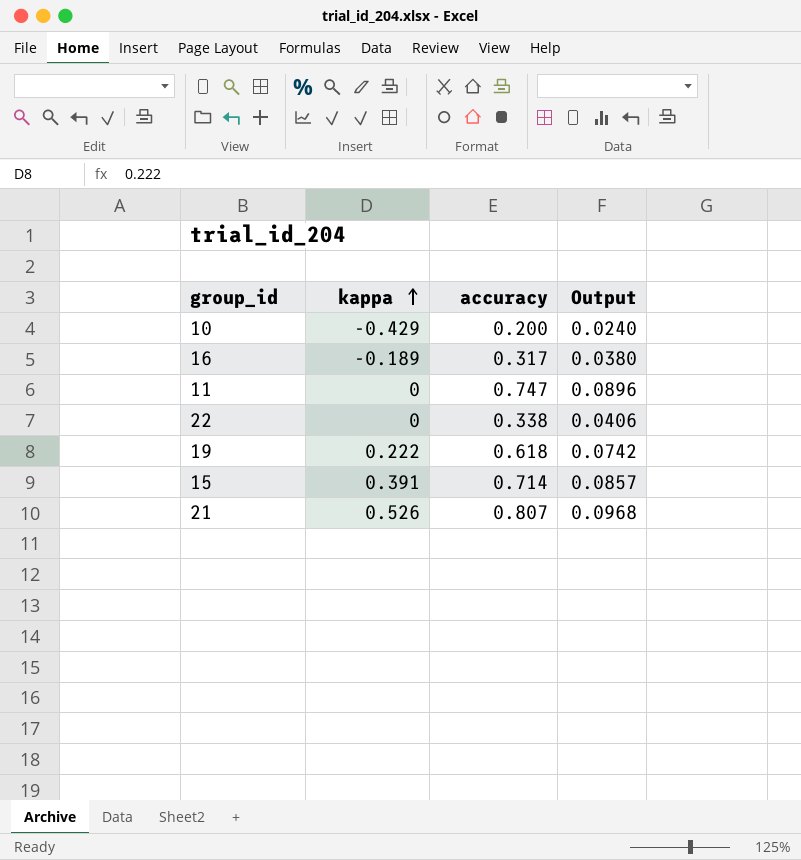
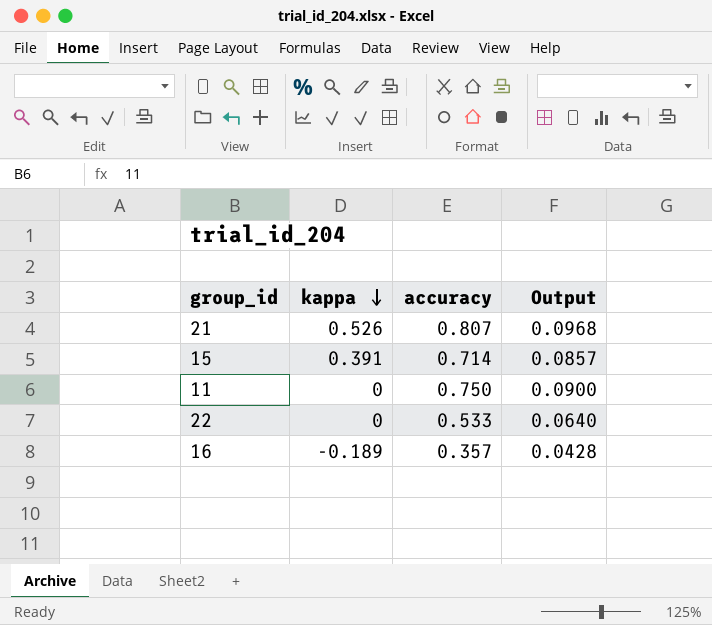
row order: kappa ascending -> kappa descending
row 10: -0.429 | 0.200 | 0.0240 -> none
row 19: 0.222 | 0.618 | 0.0742 -> none
11 | accuracy: 0.747 -> 0.750
11 | Output: 0.0896 -> 0.0900
22 | accuracy: 0.338 -> 0.533
22 | Output: 0.0406 -> 0.0640
16 | accuracy: 0.317 -> 0.357
16 | Output: 0.0380 -> 0.0428

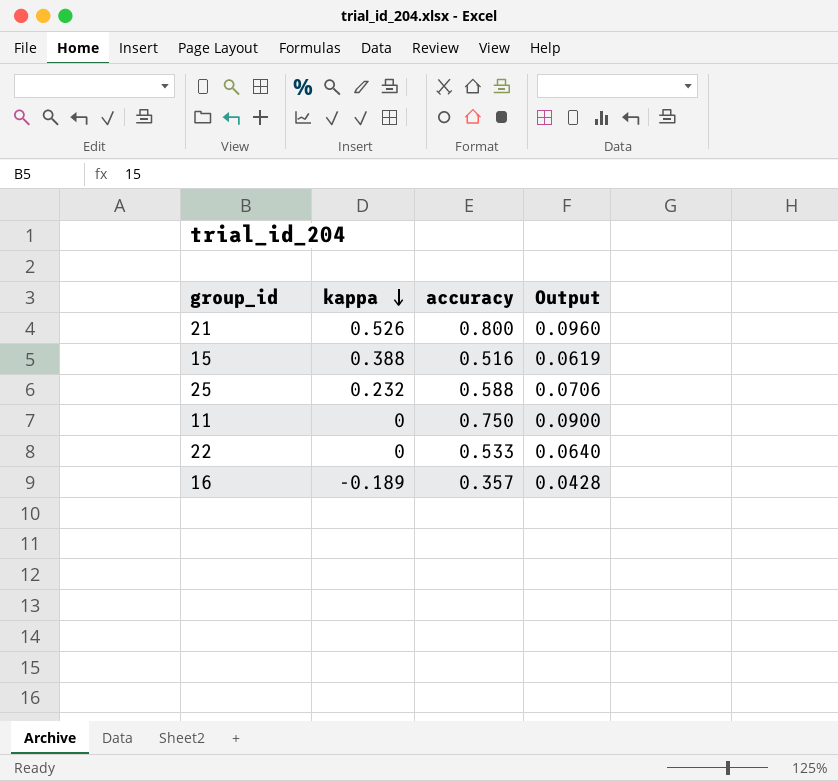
21 | accuracy: 0.807 -> 0.800
21 | Output: 0.0968 -> 0.0960
15 | kappa: 0.391 -> 0.388
15 | accuracy: 0.714 -> 0.516
15 | Output: 0.0857 -> 0.0619
row 25: none -> 0.232 | 0.588 | 0.0706

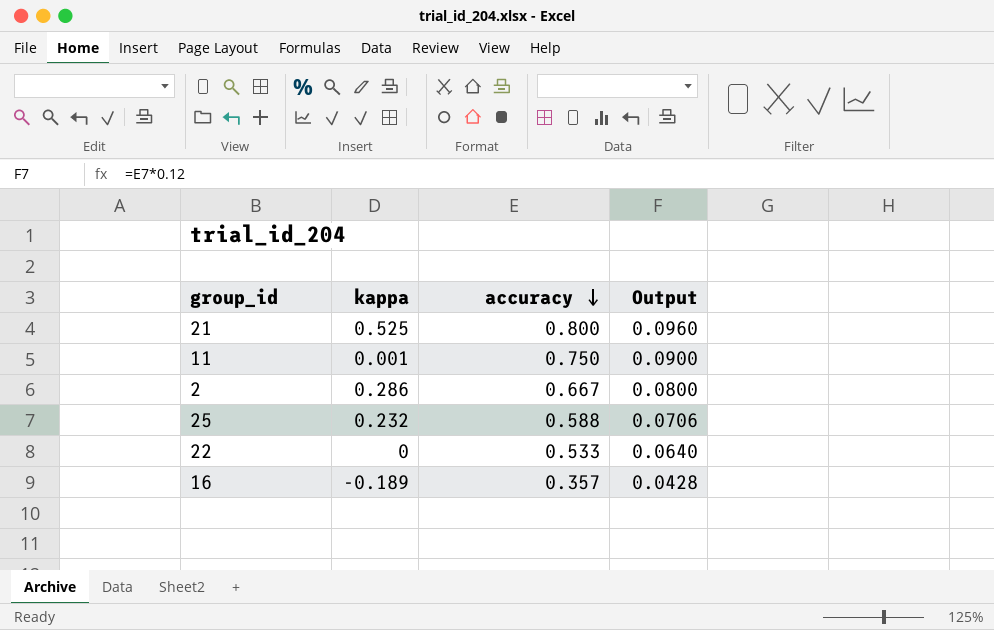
row order: kappa descending -> accuracy descending
row 15: 0.388 | 0.516 | 0.0619 -> none
21 | kappa: 0.526 -> 0.525
11 | kappa: 0 -> 0.001
row 2: none -> 0.286 | 0.667 | 0.0800

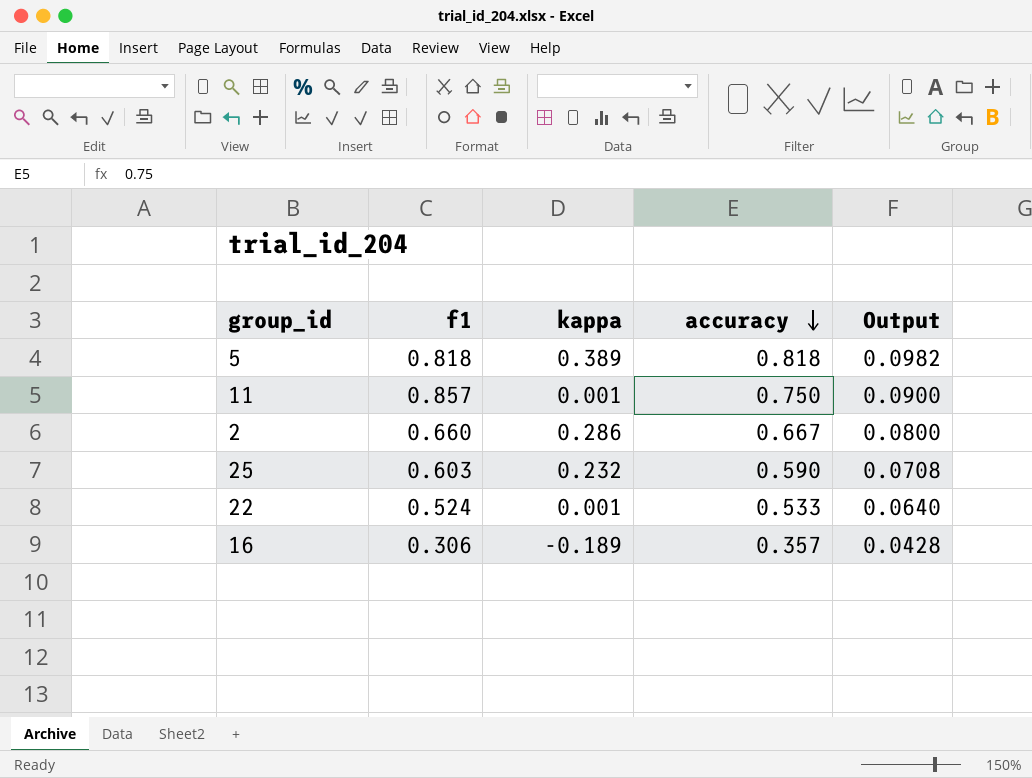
column f1 | position: none -> 2
row 21: 0.525 | 0.800 | 0.0960 -> none
row 5: none -> 0.818 | 0.389 | 0.818 | 0.0982
25 | accuracy: 0.588 -> 0.590
25 | Output: 0.0706 -> 0.0708
22 | kappa: 0 -> 0.001

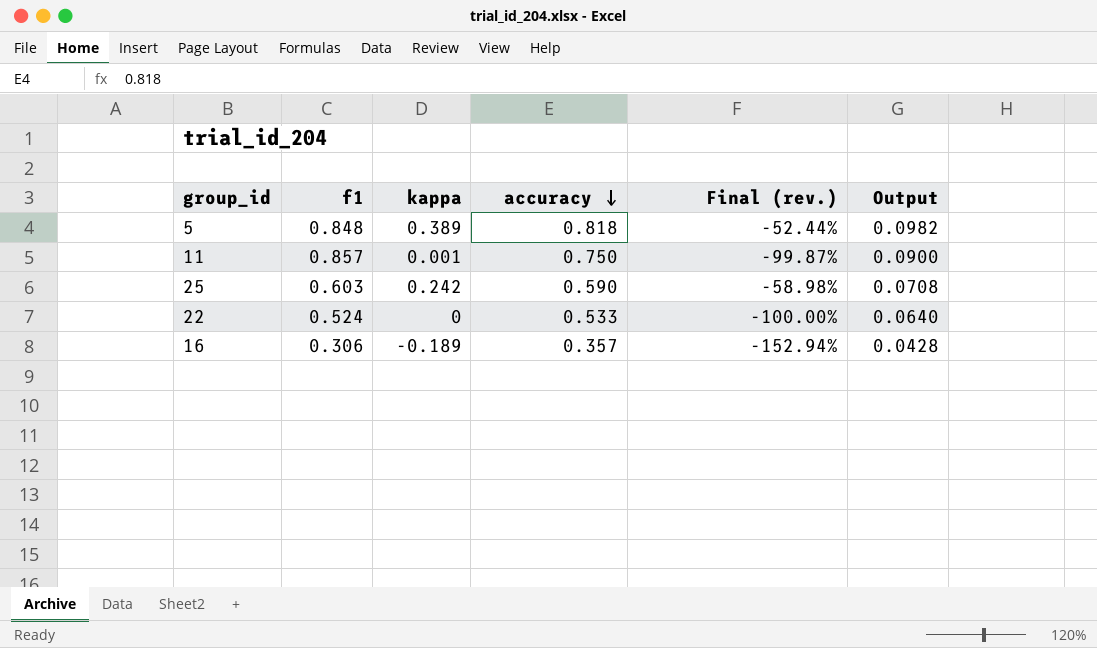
column Final (rev.) | formula: none -> ([kappa] - [accuracy]) / [accuracy]
row 2: 0.660 | 0.286 | 0.667 | 0.0800 -> none
5 | f1: 0.818 -> 0.848
25 | kappa: 0.232 -> 0.242
22 | kappa: 0.001 -> 0

